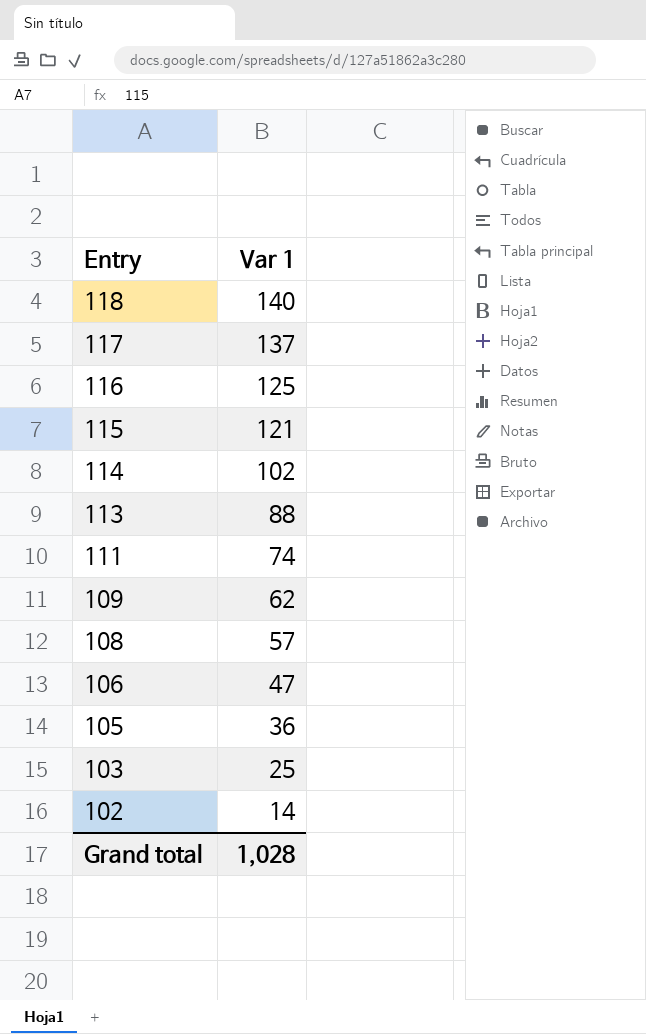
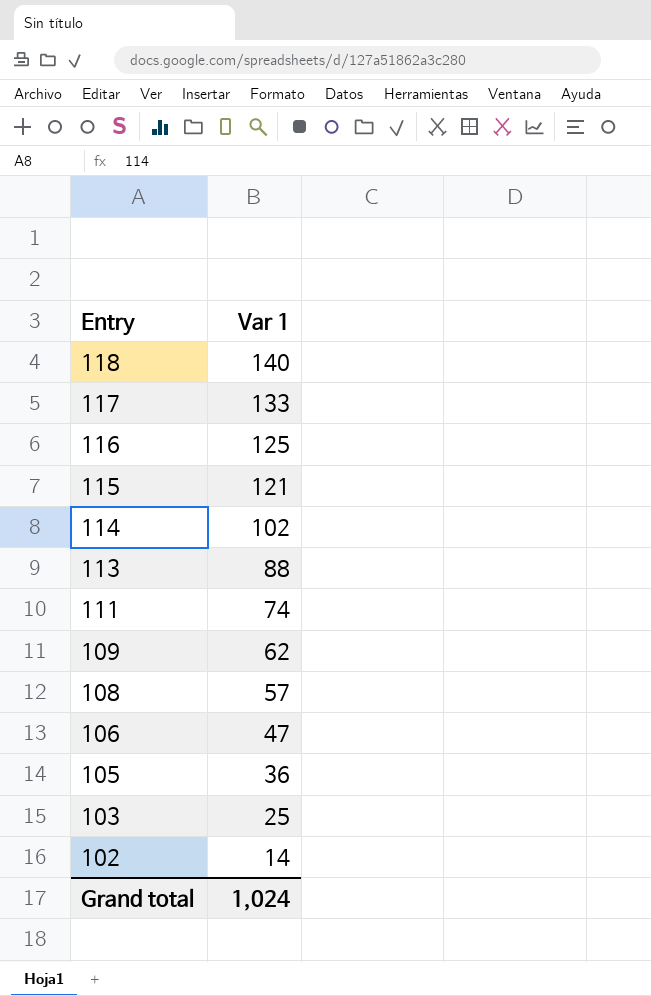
117 | Var 1: 137 -> 133
Grand total | Var 1: 1,028 -> 1,024

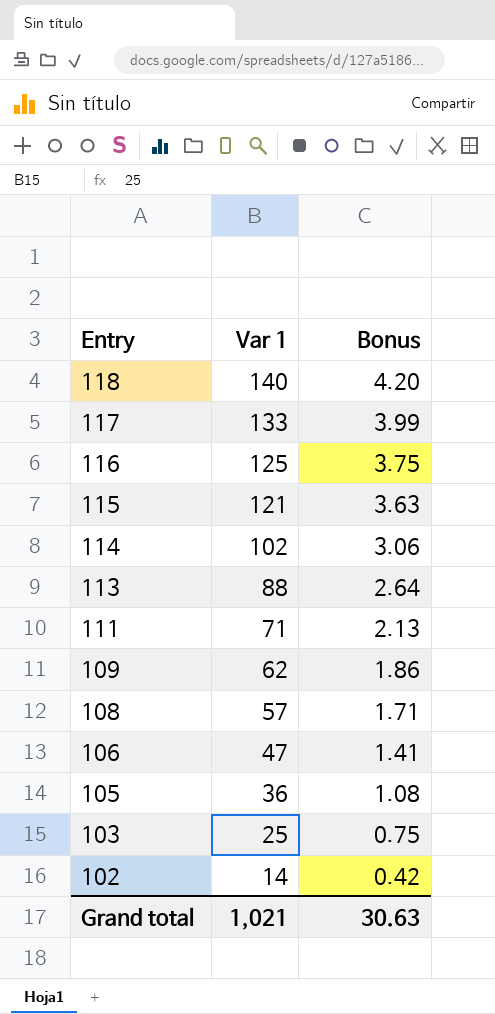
column Bonus | formula: none -> [Var 1] * 0.03
111 | Var 1: 74 -> 71
Grand total | Var 1: 1,024 -> 1,021

